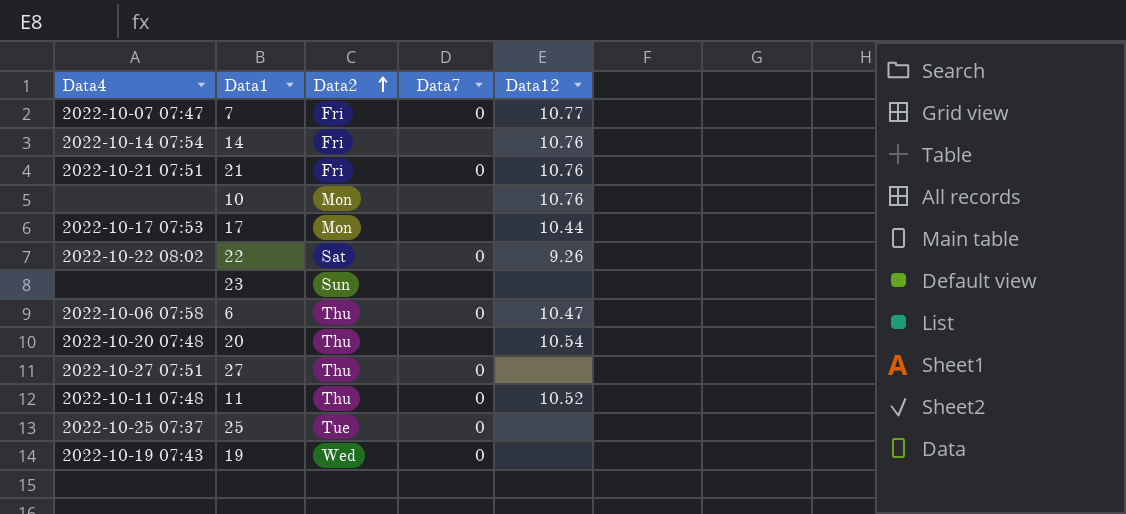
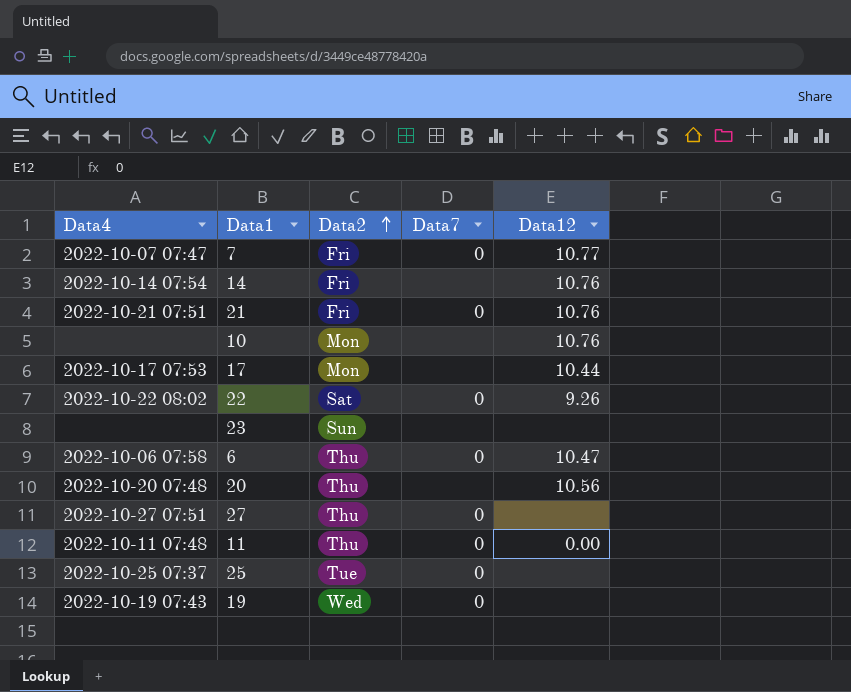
20 | Data12: 10.54 -> 10.56
11 | Data12: 10.52 -> 0.00

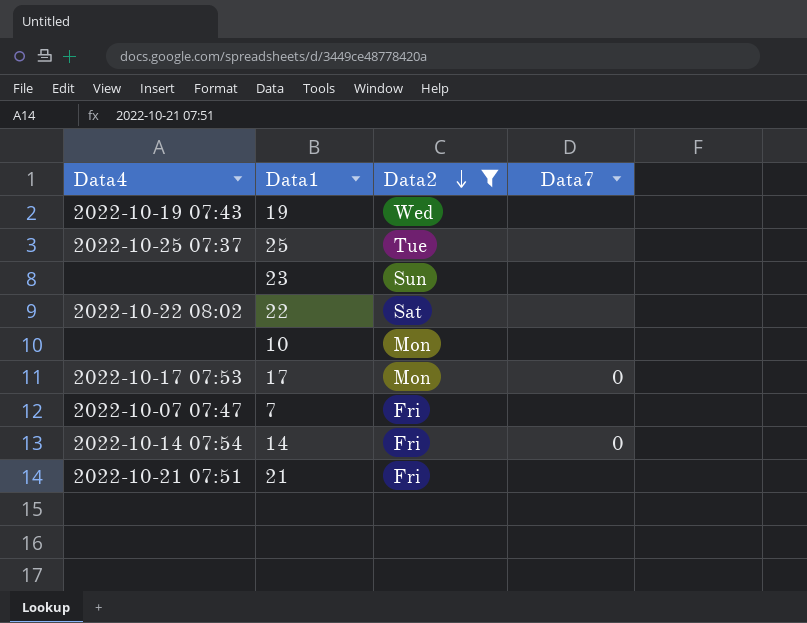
filter: none -> Data2 != Thu
row order: Data2 ascending -> Data2 descending
column Data12 | position: 5 -> none
19 | Data7: 0 -> none
25 | Data7: 0 -> none
22 | Data7: 0 -> none
17 | Data7: none -> 0
7 | Data7: 0 -> none
14 | Data7: none -> 0
21 | Data7: 0 -> none

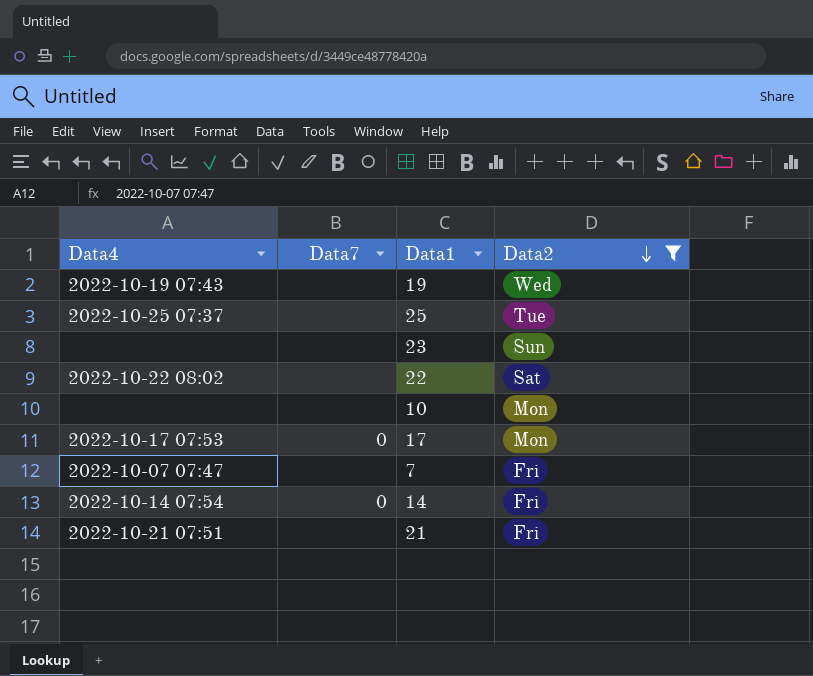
column Data7 | position: 4 -> 2

